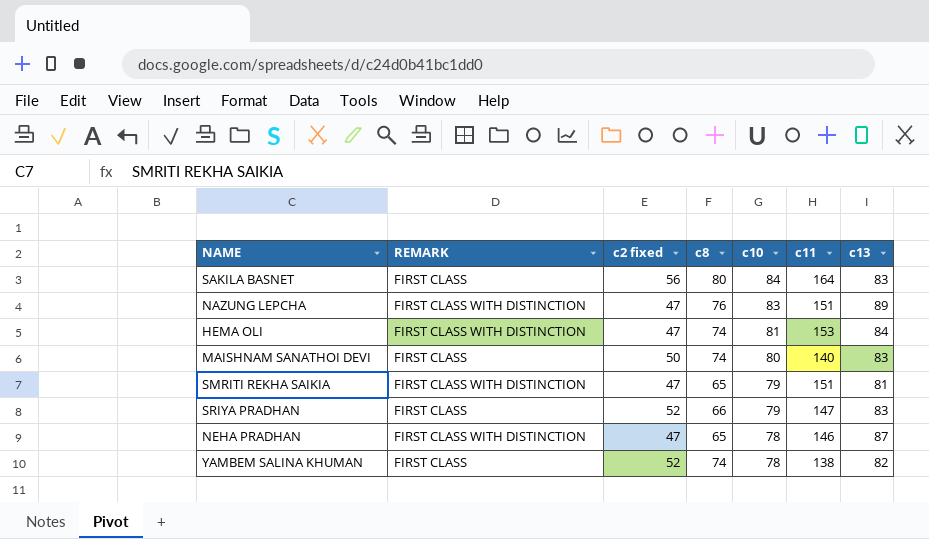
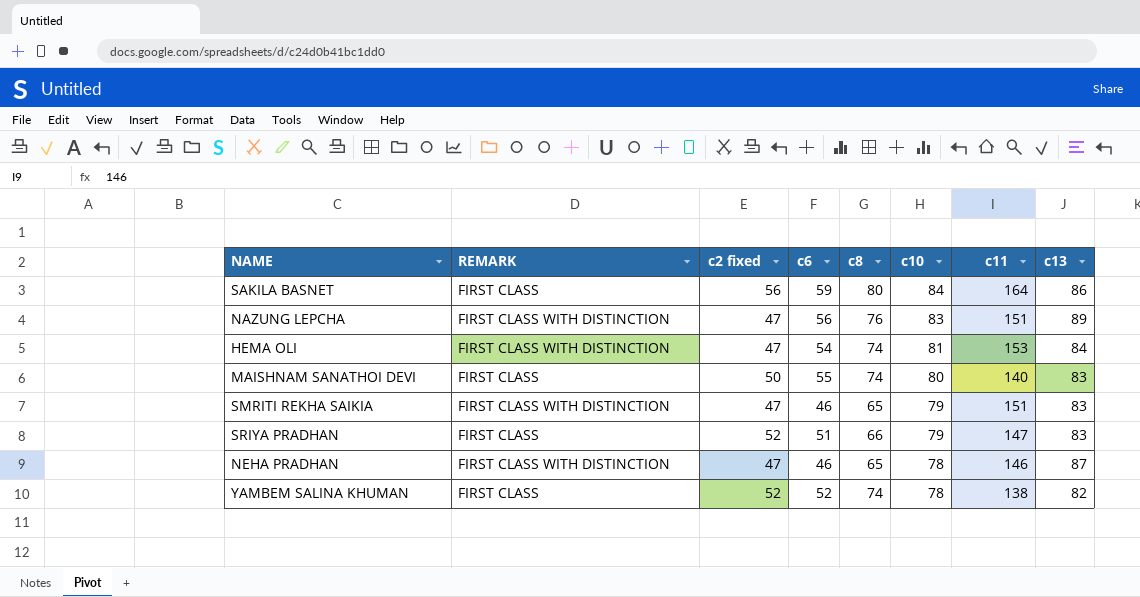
column c6 | position: none -> 4
SAKILA BASNET | c13: 83 -> 86
SMRITI REKHA SAIKIA | c13: 81 -> 83

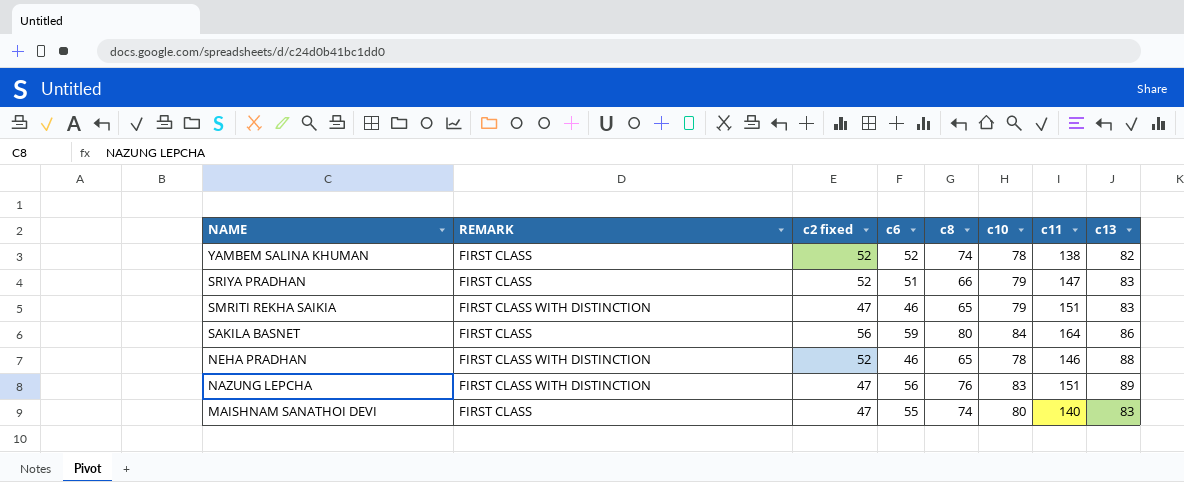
row order: c10 descending -> NAME descending
row HEMA OLI: FIRST CLASS WITH DISTINCTION | 47 | 54 | 74 | 81 | 153 | 84 -> none
NEHA PRADHAN | c2 fixed: 47 -> 52
NEHA PRADHAN | c13: 87 -> 88
MAISHNAM SANATHOI DEVI | c2 fixed: 50 -> 47

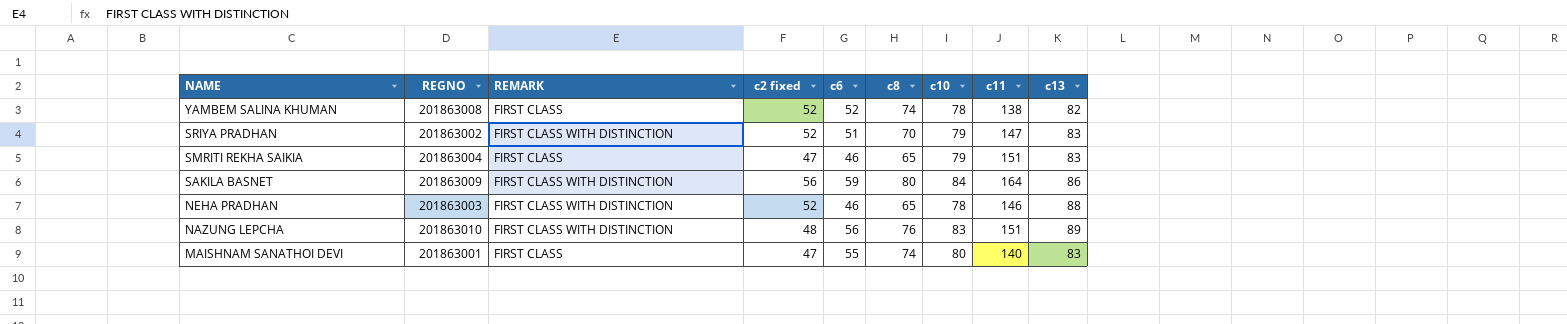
column REGNO | position: none -> 2
SRIYA PRADHAN | REMARK: FIRST CLASS -> FIRST CLASS WITH DISTINCTION
SRIYA PRADHAN | c8: 66 -> 70
SMRITI REKHA SAIKIA | REMARK: FIRST CLASS WITH DISTINCTION -> FIRST CLASS
SAKILA BASNET | REMARK: FIRST CLASS -> FIRST CLASS WITH DISTINCTION
NAZUNG LEPCHA | c2 fixed: 47 -> 48

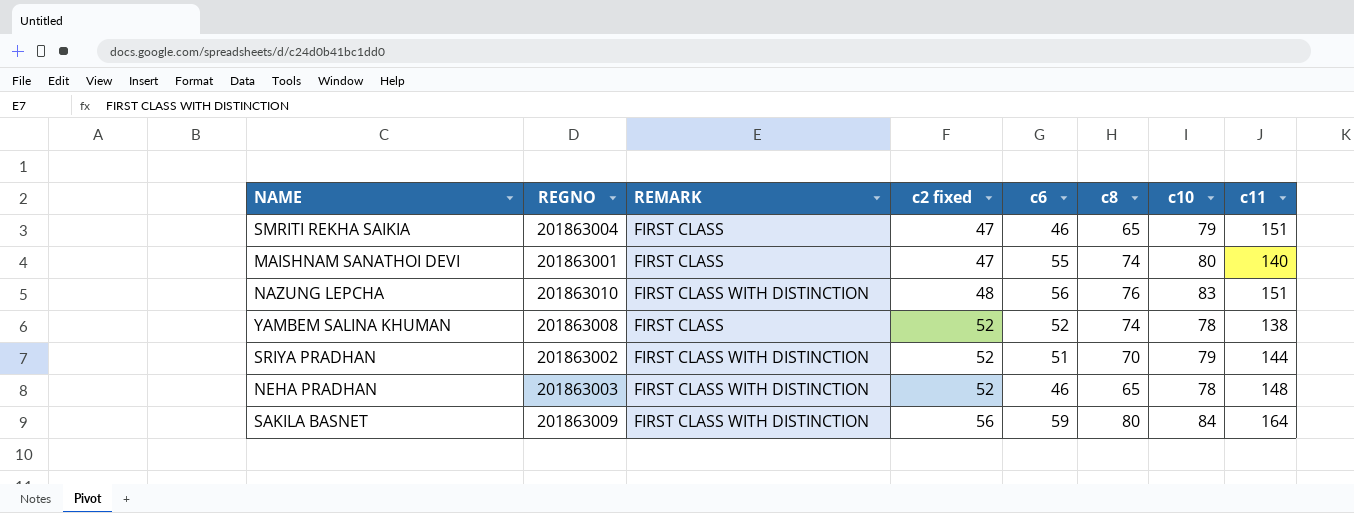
row order: NAME descending -> c2 fixed ascending
column c13 | position: 9 -> none
SRIYA PRADHAN | c11: 147 -> 144
NEHA PRADHAN | c11: 146 -> 148

